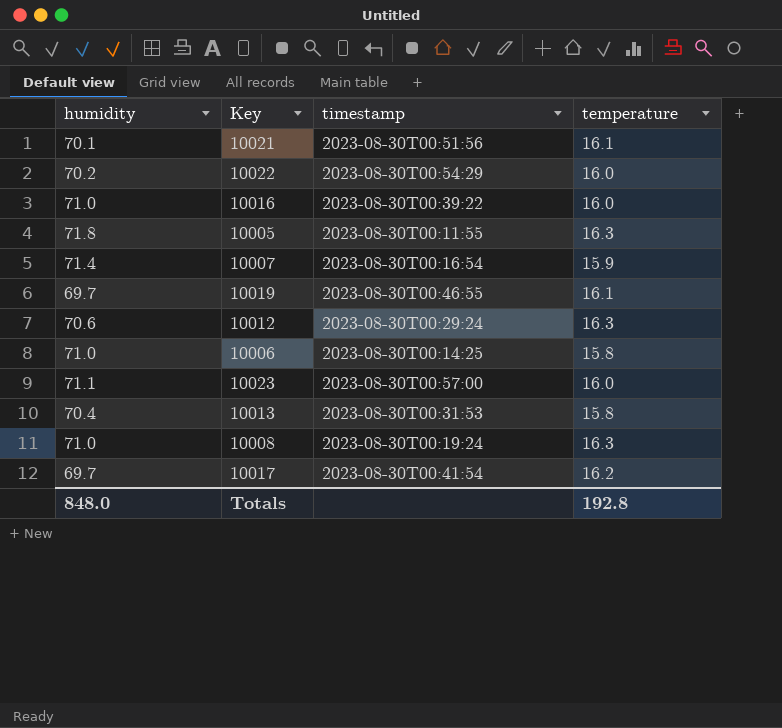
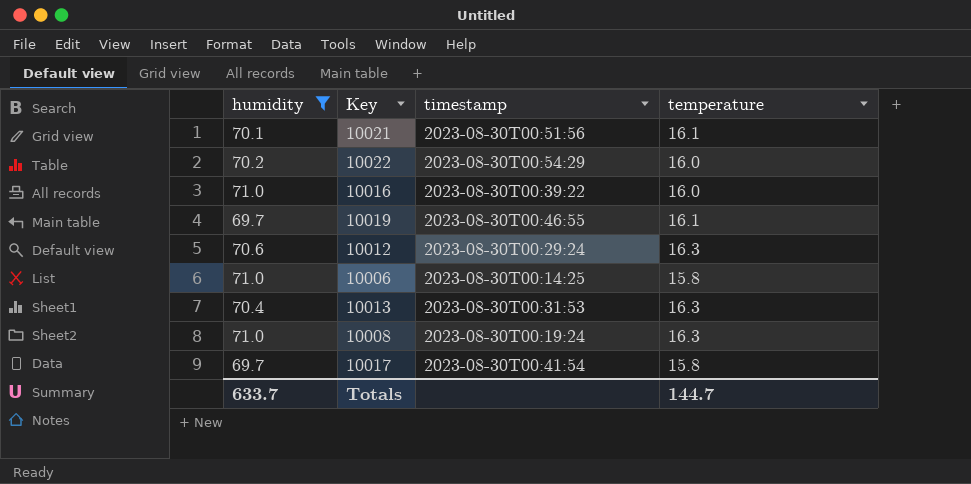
filter: none -> humidity <= 71.0
10013 | temperature: 15.8 -> 16.3
10017 | temperature: 16.2 -> 15.8
Totals | humidity: 848.0 -> 633.7
Totals | temperature: 192.8 -> 144.7

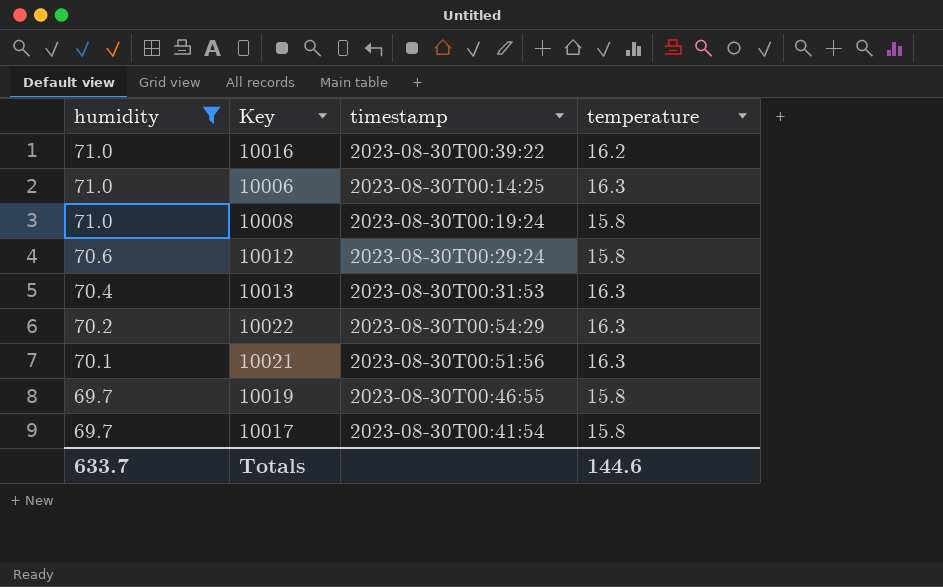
row order: none -> humidity descending
10016 | temperature: 16.0 -> 16.2
10006 | temperature: 15.8 -> 16.3
10008 | temperature: 16.3 -> 15.8
10012 | temperature: 16.3 -> 15.8
10022 | temperature: 16.0 -> 16.3
10021 | temperature: 16.1 -> 16.3
10019 | temperature: 16.1 -> 15.8
Totals | temperature: 144.7 -> 144.6

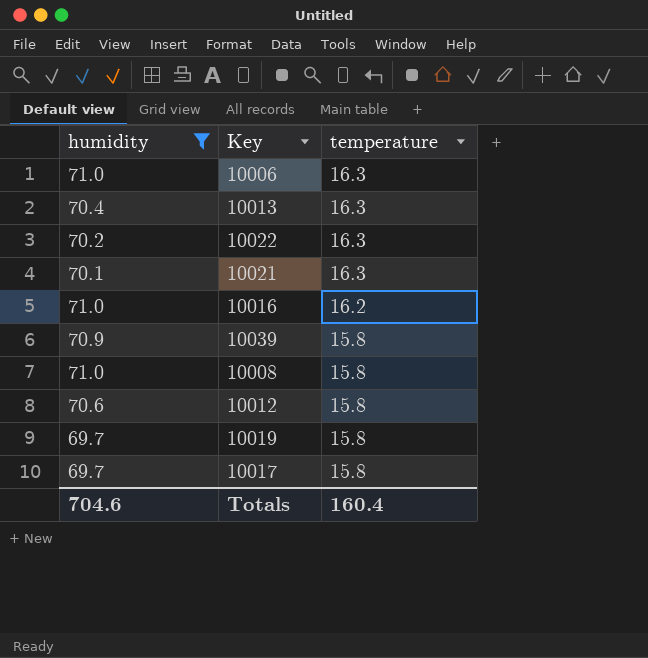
row order: humidity descending -> temperature descending
column timestamp | position: 3 -> none
row 10039: none -> 70.9 | 15.8
Totals | humidity: 633.7 -> 704.6
Totals | temperature: 144.6 -> 160.4

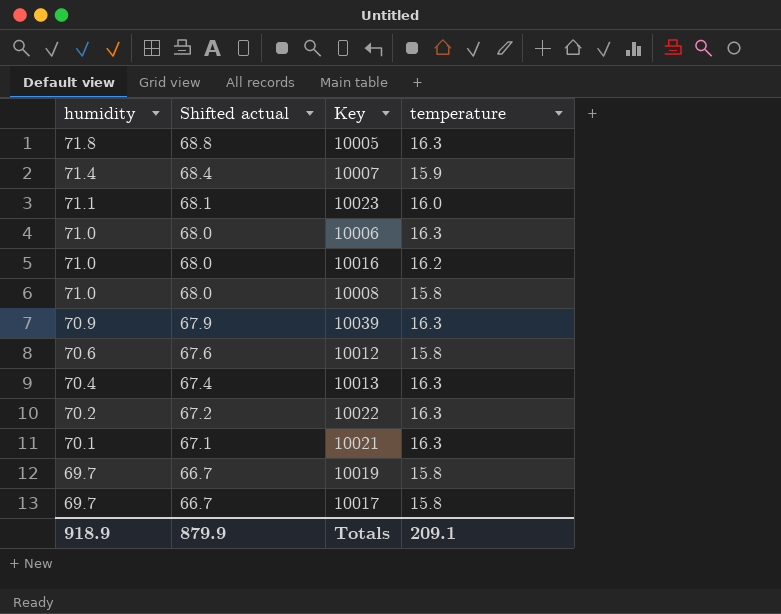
filter: humidity <= 71.0 -> none
row order: temperature descending -> humidity descending
column Shifted actual | formula: none -> [humidity] - 3
10039 | temperature: 15.8 -> 16.3
Totals | humidity: 704.6 -> 918.9
Totals | temperature: 160.4 -> 209.1

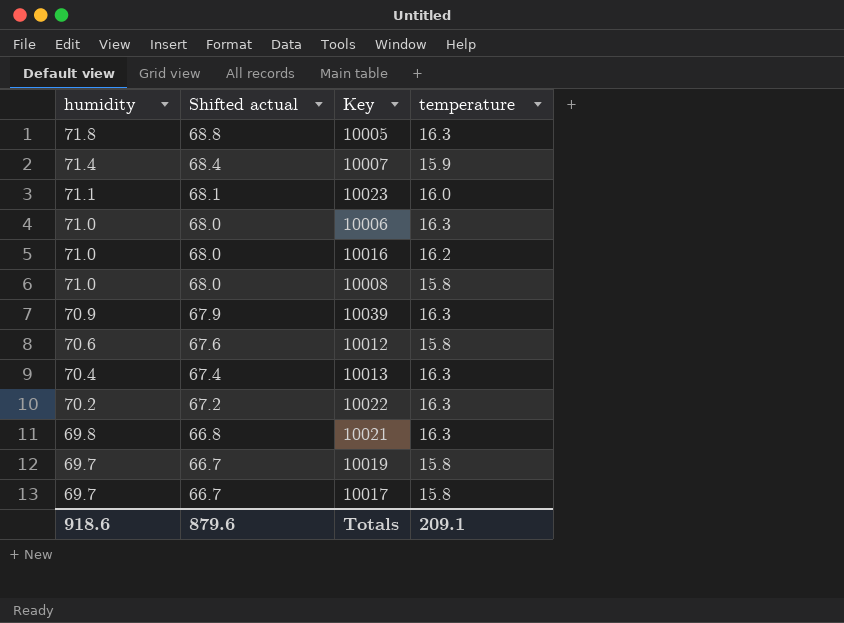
10021 | humidity: 70.1 -> 69.8
10021 | Shifted actual: 67.1 -> 66.8
Totals | humidity: 918.9 -> 918.6
Totals | Shifted actual: 879.9 -> 879.6

